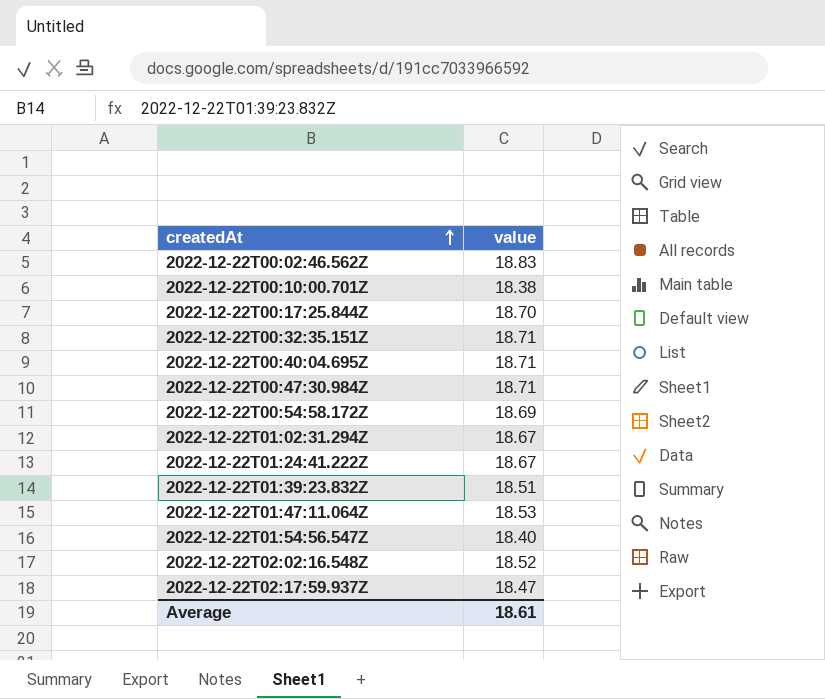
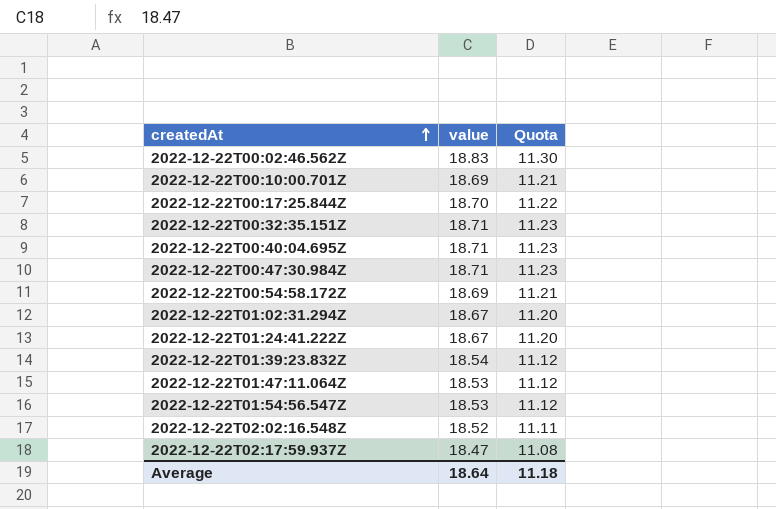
column Quota | formula: none -> [value] * 0.6
2022-12-22T00:10:00.701Z | value: 18.38 -> 18.69
2022-12-22T01:39:23.832Z | value: 18.51 -> 18.54
2022-12-22T01:54:56.547Z | value: 18.40 -> 18.53
Average | value: 18.61 -> 18.64

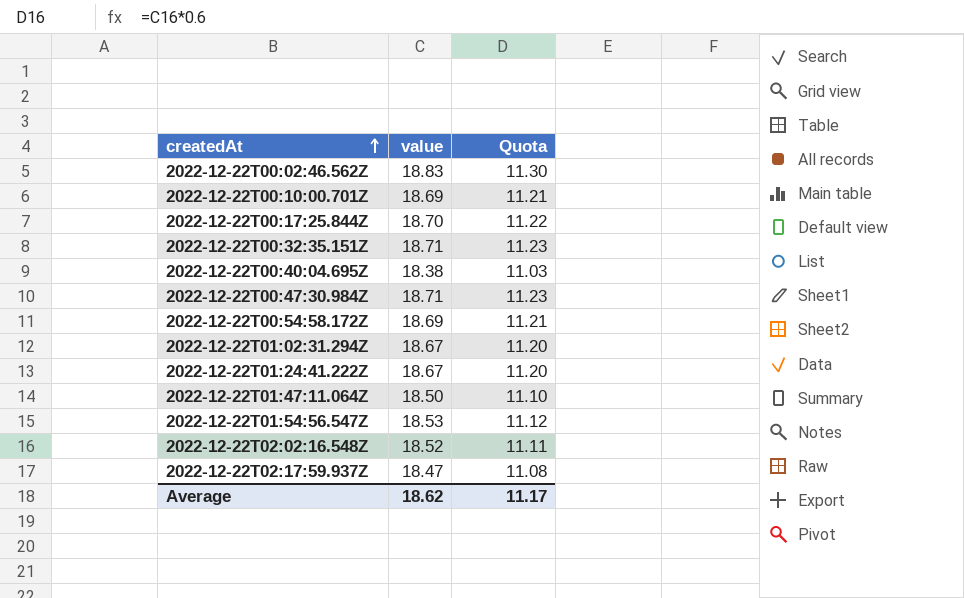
row 2022-12-22T01:39:23.832Z: 18.54 | 11.12 -> none
2022-12-22T00:40:04.695Z | value: 18.71 -> 18.38
2022-12-22T00:40:04.695Z | Quota: 11.23 -> 11.03
2022-12-22T01:47:11.064Z | value: 18.53 -> 18.50
2022-12-22T01:47:11.064Z | Quota: 11.12 -> 11.10
Average | value: 18.64 -> 18.62
Average | Quota: 11.18 -> 11.17

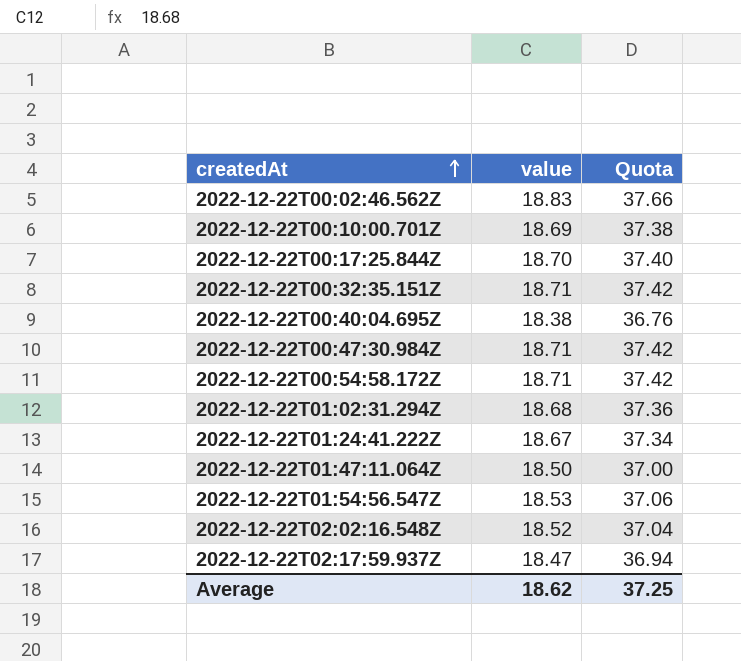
column Quota | formula: [value] * 0.6 -> [value] * 2
2022-12-22T00:54:58.172Z | value: 18.69 -> 18.71
2022-12-22T01:02:31.294Z | value: 18.67 -> 18.68
Average | Quota: 11.17 -> 37.25

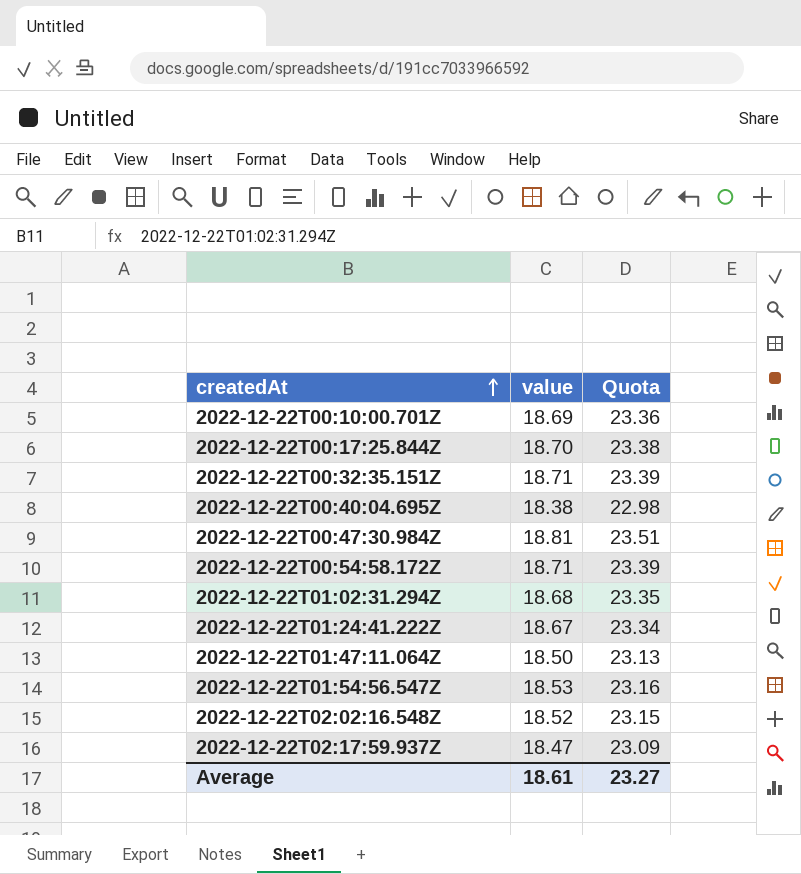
column Quota | formula: [value] * 2 -> [value] * 1.25
row 2022-12-22T00:02:46.562Z: 18.83 | 37.66 -> none
2022-12-22T00:47:30.984Z | value: 18.71 -> 18.81
Average | value: 18.62 -> 18.61
Average | Quota: 37.25 -> 23.27

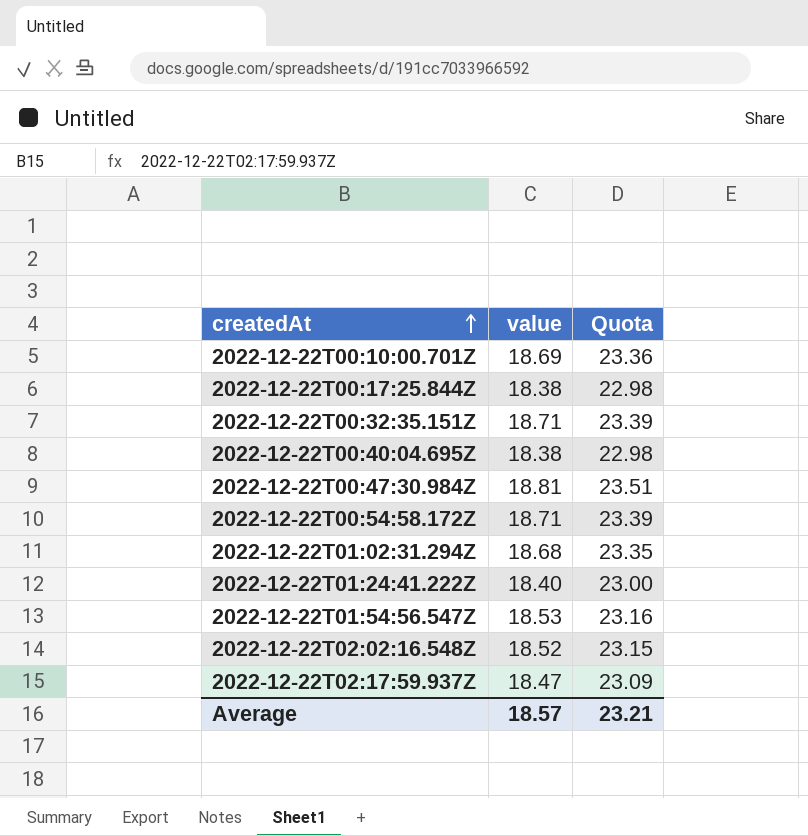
row 2022-12-22T01:47:11.064Z: 18.50 | 23.13 -> none
2022-12-22T00:17:25.844Z | value: 18.70 -> 18.38
2022-12-22T00:17:25.844Z | Quota: 23.38 -> 22.98
2022-12-22T01:24:41.222Z | value: 18.67 -> 18.40
2022-12-22T01:24:41.222Z | Quota: 23.34 -> 23.00
Average | value: 18.61 -> 18.57
Average | Quota: 23.27 -> 23.21

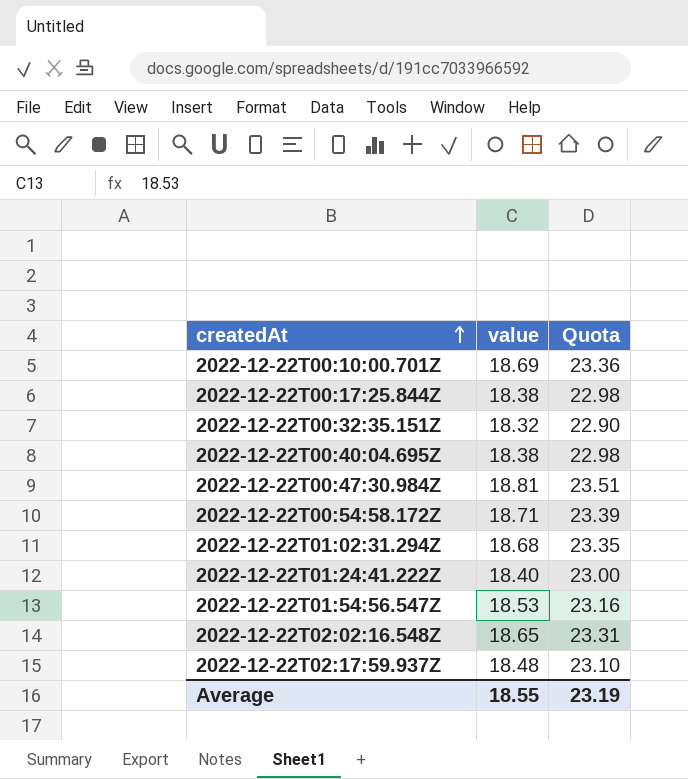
2022-12-22T00:32:35.151Z | value: 18.71 -> 18.32
2022-12-22T00:32:35.151Z | Quota: 23.39 -> 22.90
2022-12-22T02:02:16.548Z | value: 18.52 -> 18.65
2022-12-22T02:02:16.548Z | Quota: 23.15 -> 23.31
2022-12-22T02:17:59.937Z | value: 18.47 -> 18.48
2022-12-22T02:17:59.937Z | Quota: 23.09 -> 23.10
Average | value: 18.57 -> 18.55
Average | Quota: 23.21 -> 23.19

